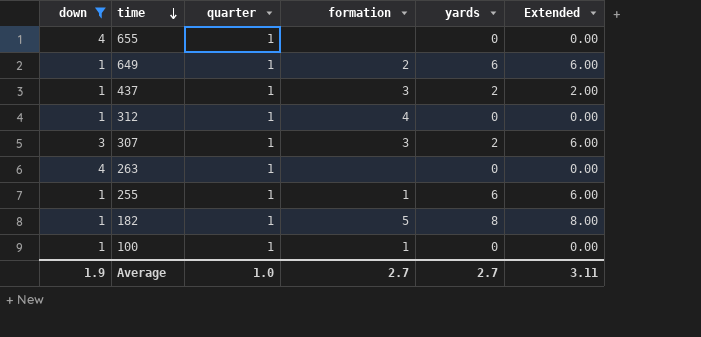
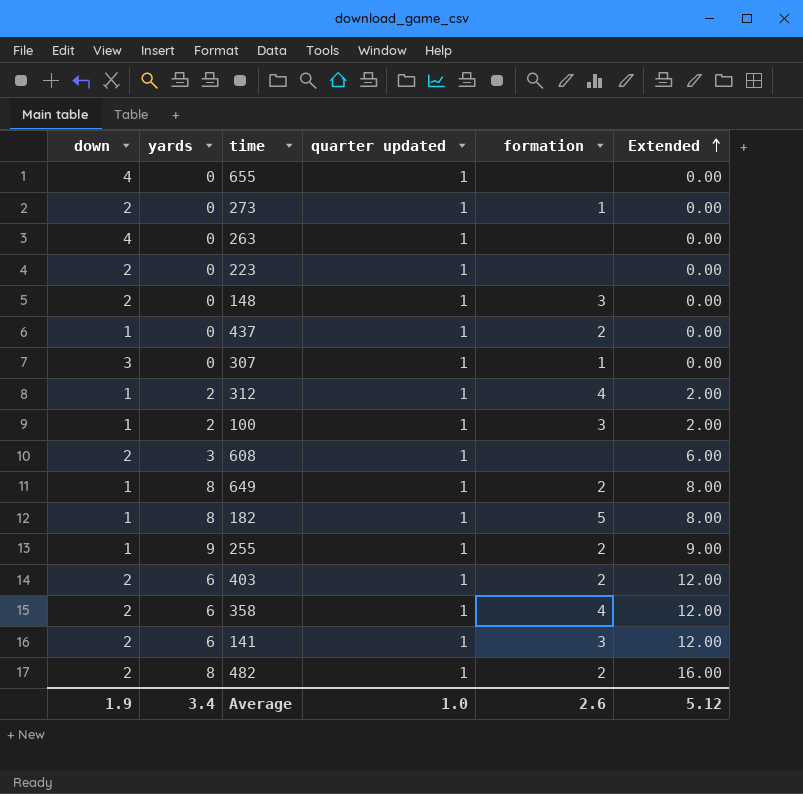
filter: down != 2 -> none
row order: time descending -> Extended ascending
column yards | position: 5 -> 2
column name: quarter -> quarter updated
437 | yards: 2 -> 0
437 | formation: 3 -> 2
437 | Extended: 2.00 -> 0.00
307 | yards: 2 -> 0
307 | formation: 3 -> 1
307 | Extended: 6.00 -> 0.00
312 | yards: 0 -> 2
312 | Extended: 0.00 -> 2.00
100 | yards: 0 -> 2
100 | formation: 1 -> 3
100 | Extended: 0.00 -> 2.00
649 | yards: 6 -> 8
649 | Extended: 6.00 -> 8.00
255 | yards: 6 -> 9
255 | formation: 1 -> 2
255 | Extended: 6.00 -> 9.00
Average | yards: 2.7 -> 3.4
Average | formation: 2.7 -> 2.6
Average | Extended: 3.11 -> 5.12

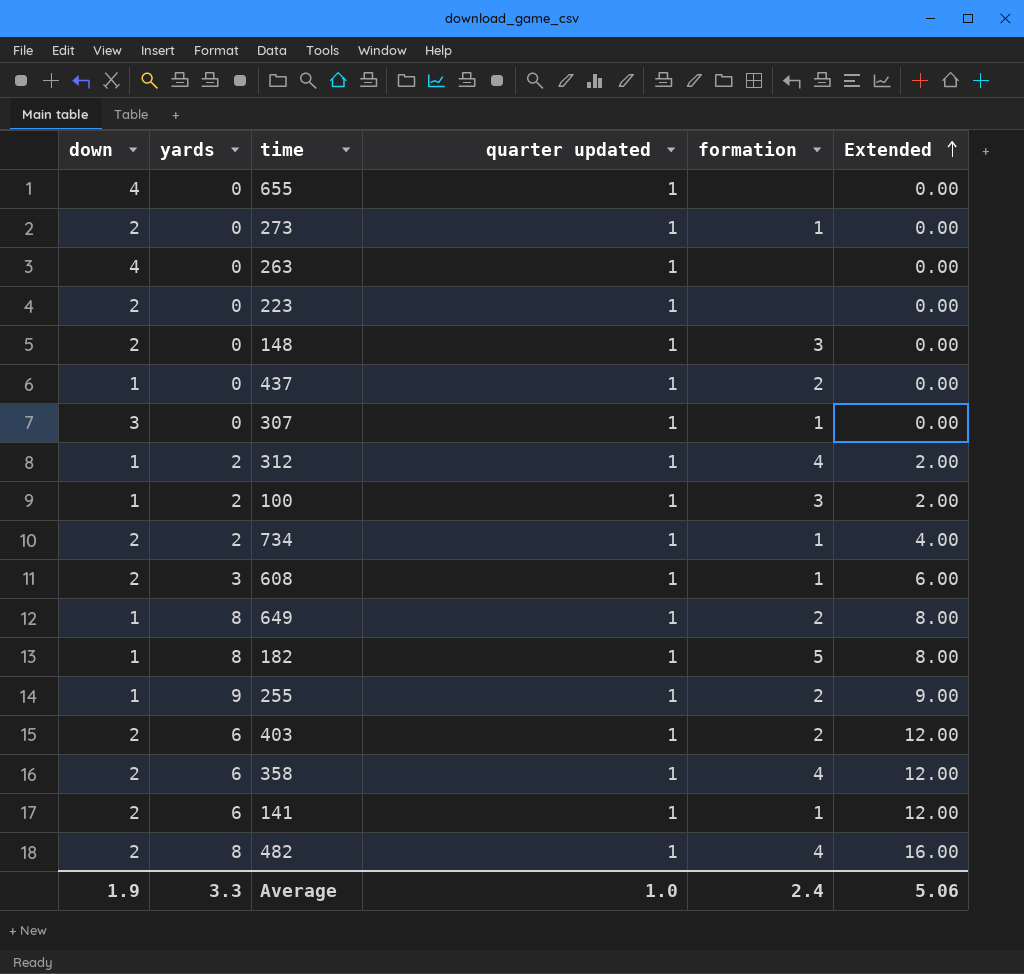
row 734: none -> 2 | 2 | 1 | 1 | 4.00
608 | formation: none -> 1
141 | formation: 3 -> 1
482 | formation: 2 -> 4
Average | yards: 3.4 -> 3.3
Average | formation: 2.6 -> 2.4
Average | Extended: 5.12 -> 5.06

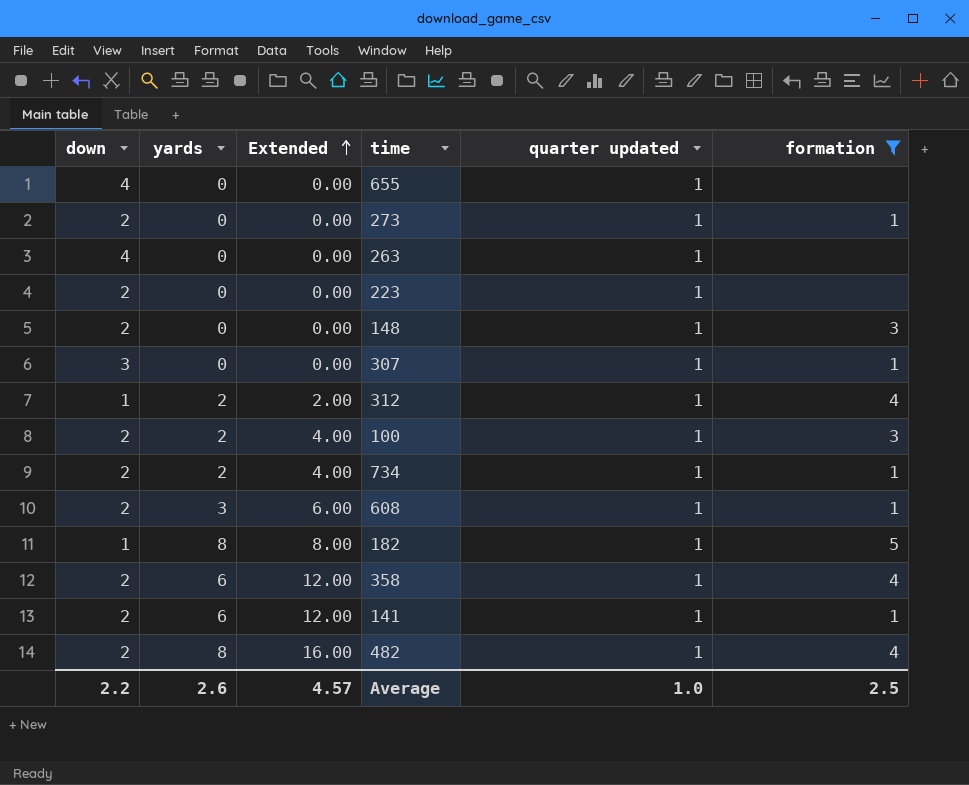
filter: none -> formation != 2
column Extended | position: 6 -> 3
100 | down: 1 -> 2
100 | Extended: 2.00 -> 4.00
Average | down: 1.9 -> 2.2
Average | yards: 3.3 -> 2.6
Average | Extended: 5.06 -> 4.57
Average | formation: 2.4 -> 2.5

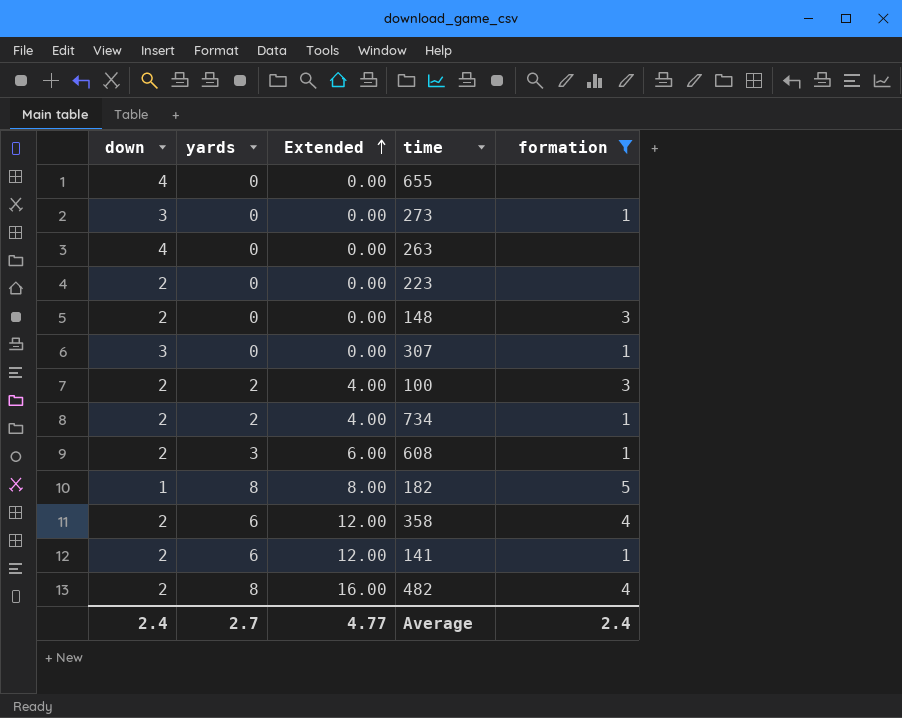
column quarter updated | position: 5 -> none
row 312: 1 | 2 | 2.00 | 1 | 4 -> none
273 | down: 2 -> 3
Average | down: 2.2 -> 2.4
Average | yards: 2.6 -> 2.7
Average | Extended: 4.57 -> 4.77
Average | formation: 2.5 -> 2.4

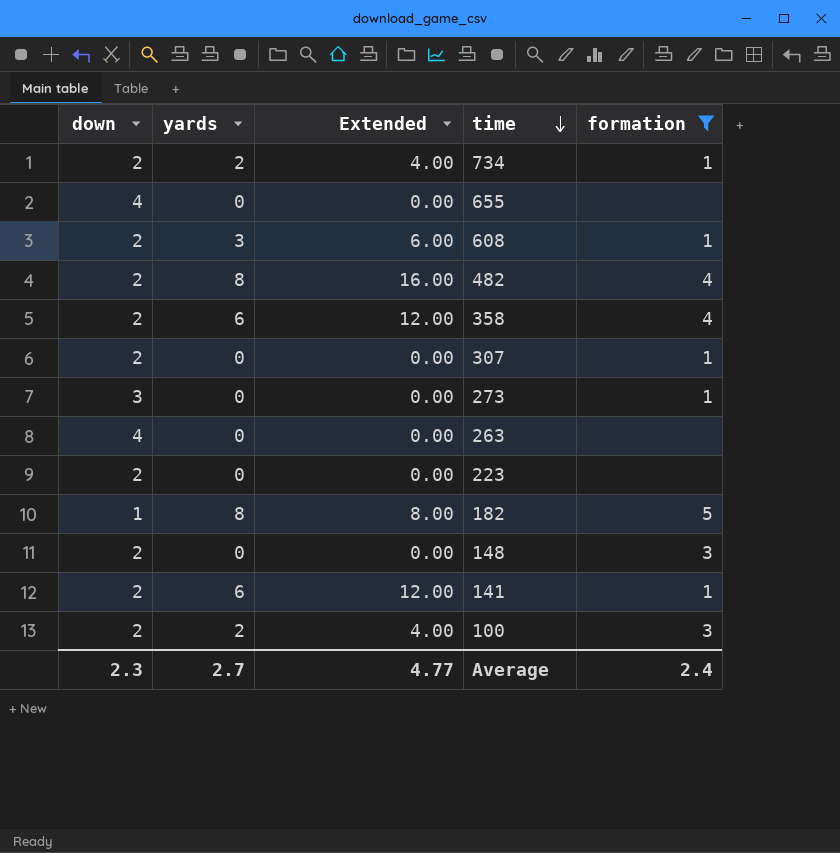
row order: Extended ascending -> time descending
307 | down: 3 -> 2
Average | down: 2.4 -> 2.3

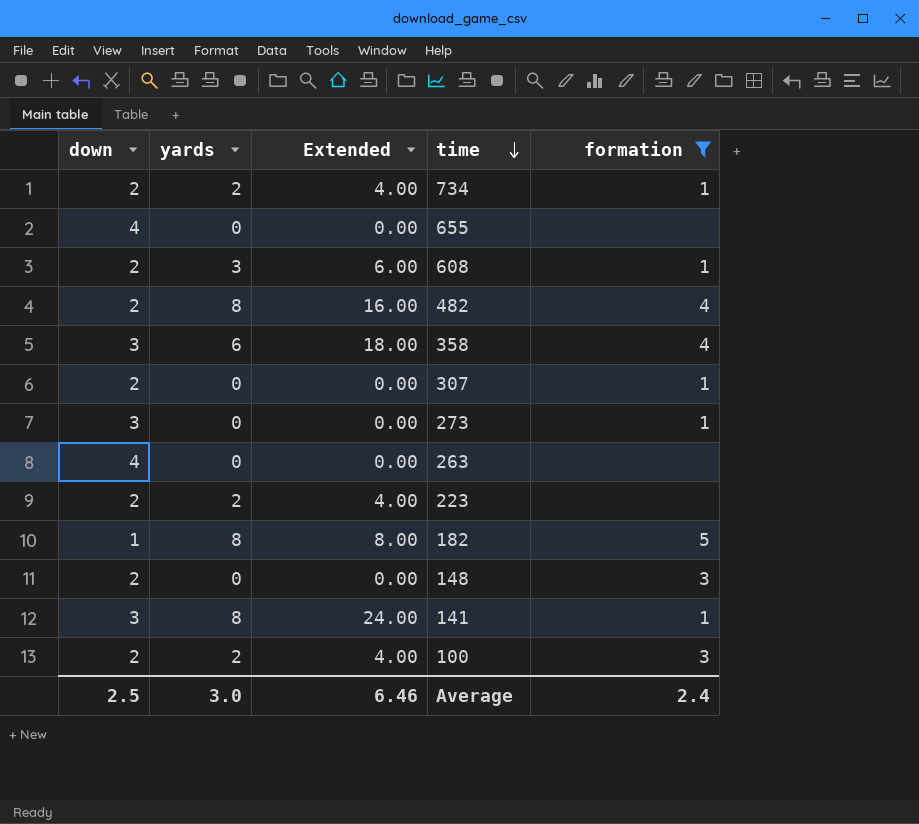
358 | down: 2 -> 3
358 | Extended: 12.00 -> 18.00
223 | yards: 0 -> 2
223 | Extended: 0.00 -> 4.00
141 | down: 2 -> 3
141 | yards: 6 -> 8
141 | Extended: 12.00 -> 24.00
Average | down: 2.3 -> 2.5
Average | yards: 2.7 -> 3.0
Average | Extended: 4.77 -> 6.46

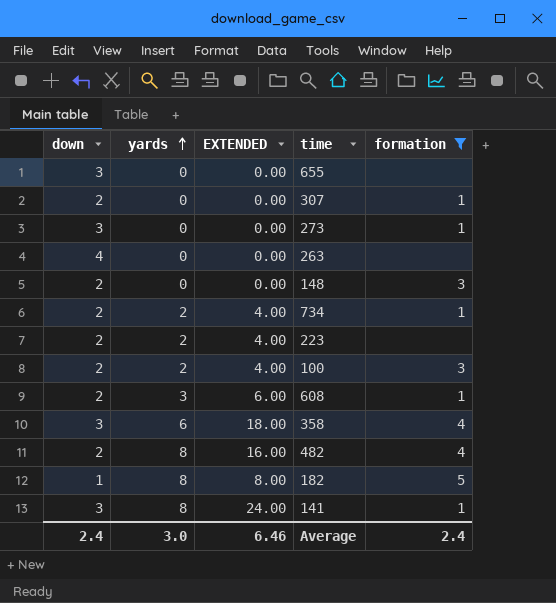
row order: time descending -> yards ascending
column name: Extended -> EXTENDED
655 | down: 4 -> 3
Average | down: 2.5 -> 2.4

